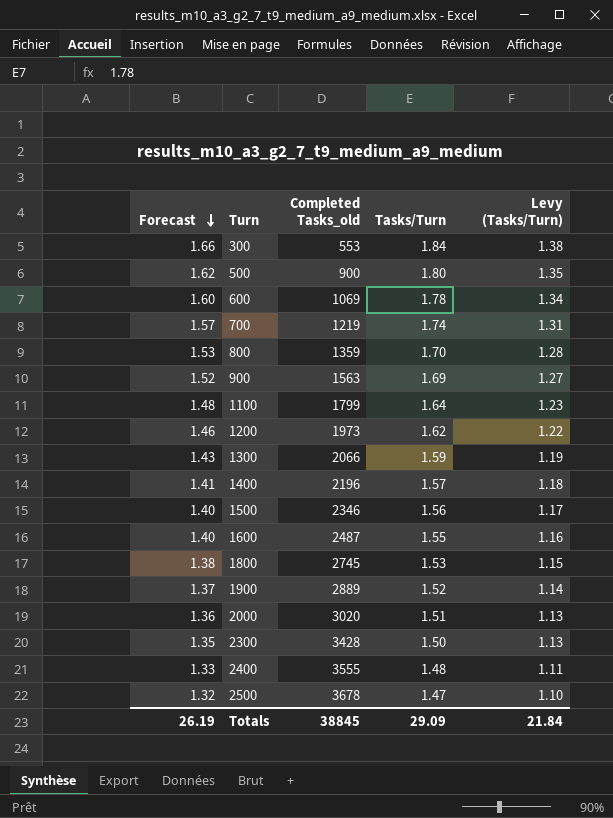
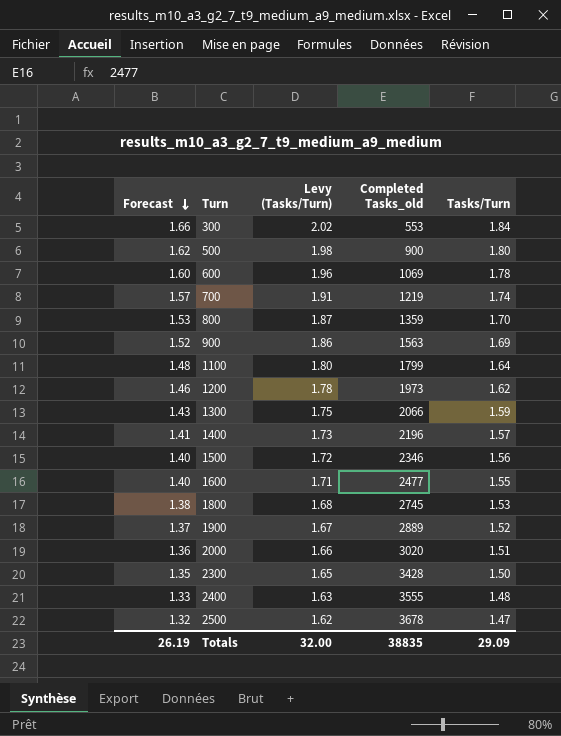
column Levy (Tasks/Turn) | formula: [Tasks/Turn] * 0.75 -> [Tasks/Turn] * 1.1
column Levy (Tasks/Turn) | position: 5 -> 3
1600 | Completed Tasks_old: 2487 -> 2477
Totals | Levy (Tasks/Turn): 21.84 -> 32.00
Totals | Completed Tasks_old: 38845 -> 38835

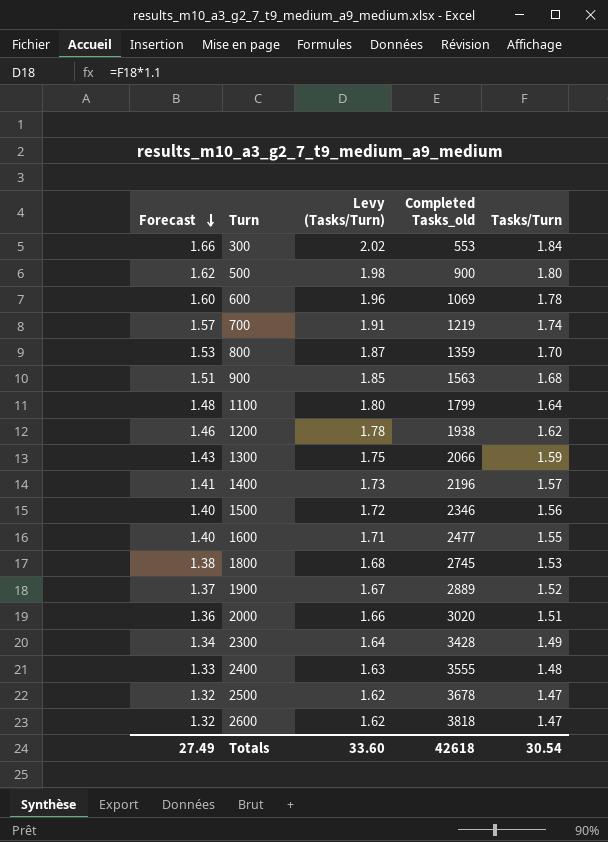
900 | Forecast: 1.52 -> 1.51
900 | Levy (Tasks/Turn): 1.86 -> 1.85
900 | Tasks/Turn: 1.69 -> 1.68
1200 | Completed Tasks_old: 1973 -> 1938
2300 | Forecast: 1.35 -> 1.34
2300 | Levy (Tasks/Turn): 1.65 -> 1.64
2300 | Tasks/Turn: 1.50 -> 1.49
row 2600: none -> 1.32 | 1.62 | 3818 | 1.47
Totals | Forecast: 26.19 -> 27.49
Totals | Levy (Tasks/Turn): 32.00 -> 33.60
Totals | Completed Tasks_old: 38835 -> 42618
Totals | Tasks/Turn: 29.09 -> 30.54

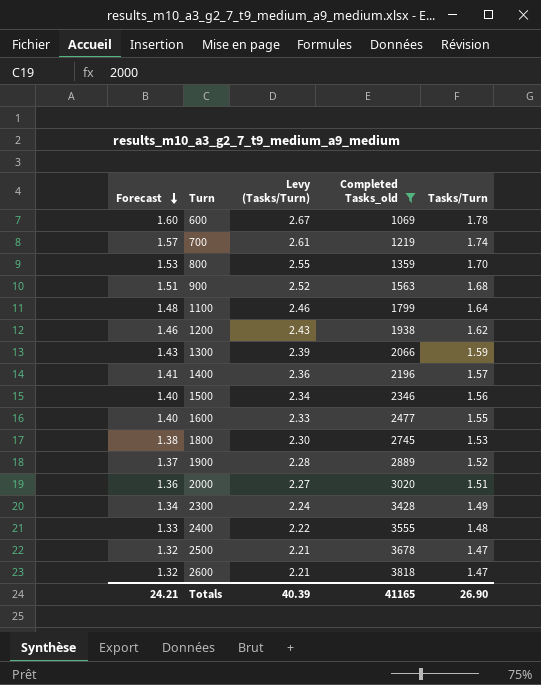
filter: none -> Completed Tasks_old >= 1069
column Levy (Tasks/Turn) | formula: [Tasks/Turn] * 1.1 -> [Tasks/Turn] * 1.5
Totals | Forecast: 27.49 -> 24.21
Totals | Levy (Tasks/Turn): 33.60 -> 40.39
Totals | Completed Tasks_old: 42618 -> 41165
Totals | Tasks/Turn: 30.54 -> 26.90

